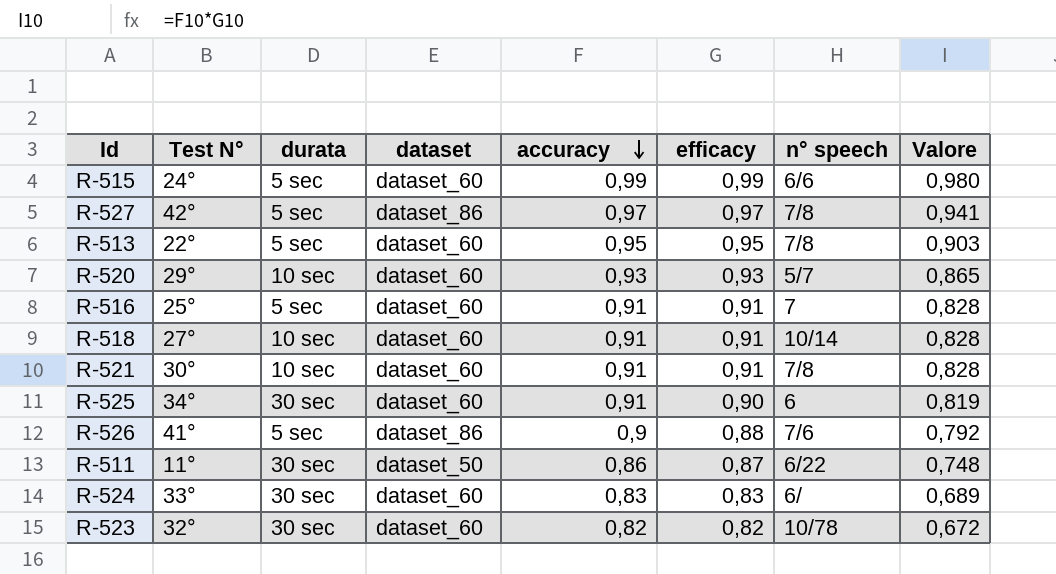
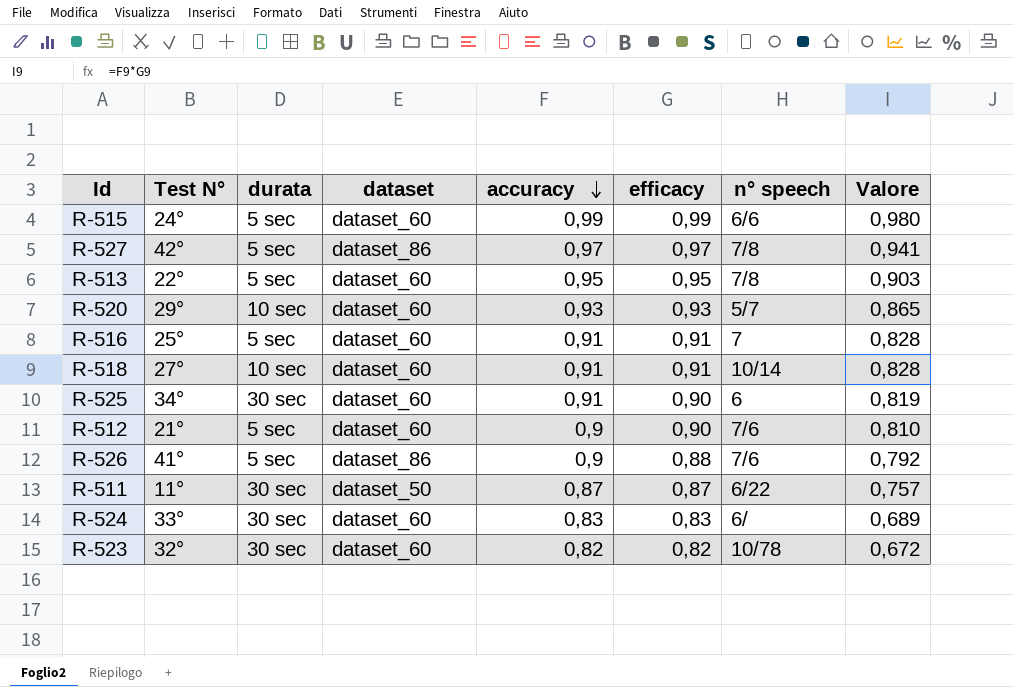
row R-521: 30° | 10 sec | dataset_60 | 0,91 | 0,91 | 7/8 | 0,828 -> none
row R-512: none -> 21° | 5 sec | dataset_60 | 0,9 | 0,90 | 7/6 | 0,810
R-511 | accuracy: 0,86 -> 0,87
R-511 | Valore: 0,748 -> 0,757

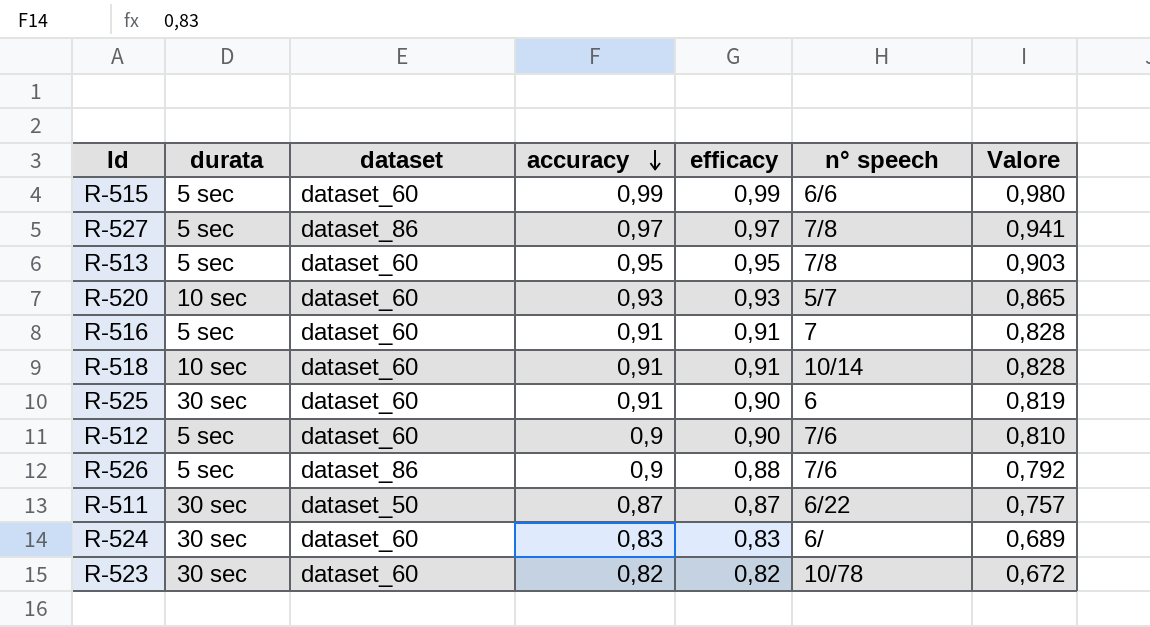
column Test N° | position: 2 -> none

